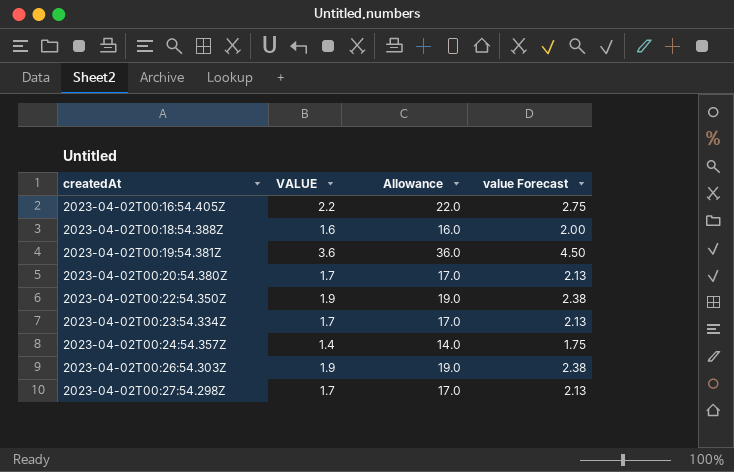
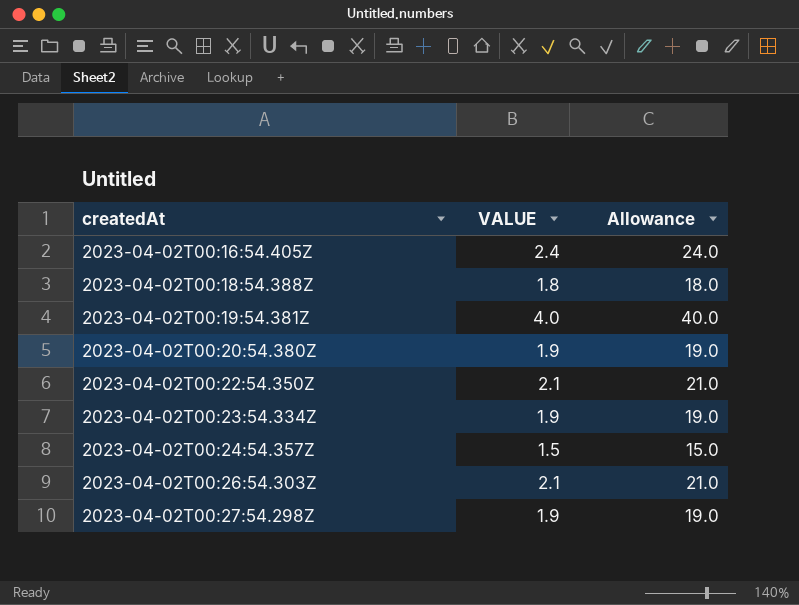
column value Forecast | formula: [VALUE] * 1.25 -> none
2023-04-02T00:16:54.405Z | VALUE: 2.2 -> 2.4
2023-04-02T00:16:54.405Z | Allowance: 22.0 -> 24.0
2023-04-02T00:18:54.388Z | VALUE: 1.6 -> 1.8
2023-04-02T00:18:54.388Z | Allowance: 16.0 -> 18.0
2023-04-02T00:19:54.381Z | VALUE: 3.6 -> 4.0
2023-04-02T00:19:54.381Z | Allowance: 36.0 -> 40.0
2023-04-02T00:20:54.380Z | VALUE: 1.7 -> 1.9
2023-04-02T00:20:54.380Z | Allowance: 17.0 -> 19.0
2023-04-02T00:22:54.350Z | VALUE: 1.9 -> 2.1
2023-04-02T00:22:54.350Z | Allowance: 19.0 -> 21.0
2023-04-02T00:23:54.334Z | VALUE: 1.7 -> 1.9
2023-04-02T00:23:54.334Z | Allowance: 17.0 -> 19.0
2023-04-02T00:24:54.357Z | VALUE: 1.4 -> 1.5
2023-04-02T00:24:54.357Z | Allowance: 14.0 -> 15.0
2023-04-02T00:26:54.303Z | VALUE: 1.9 -> 2.1
2023-04-02T00:26:54.303Z | Allowance: 19.0 -> 21.0
2023-04-02T00:27:54.298Z | VALUE: 1.7 -> 1.9
2023-04-02T00:27:54.298Z | Allowance: 17.0 -> 19.0

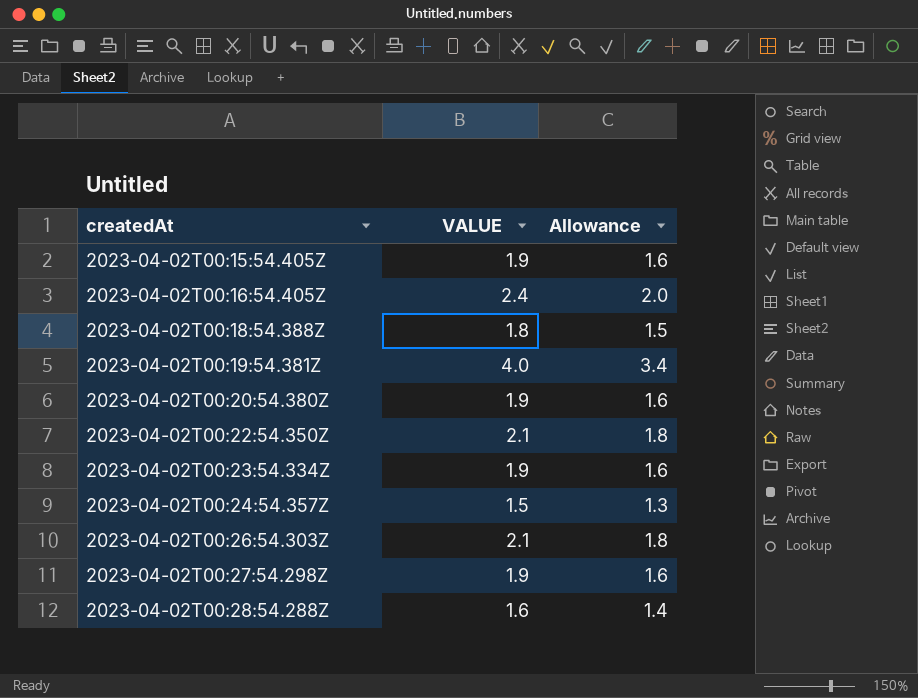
column Allowance | formula: [VALUE] * 10 -> [VALUE] * 0.85
row 2023-04-02T00:15:54.405Z: none -> 1.9 | 1.6
row 2023-04-02T00:28:54.288Z: none -> 1.6 | 1.4

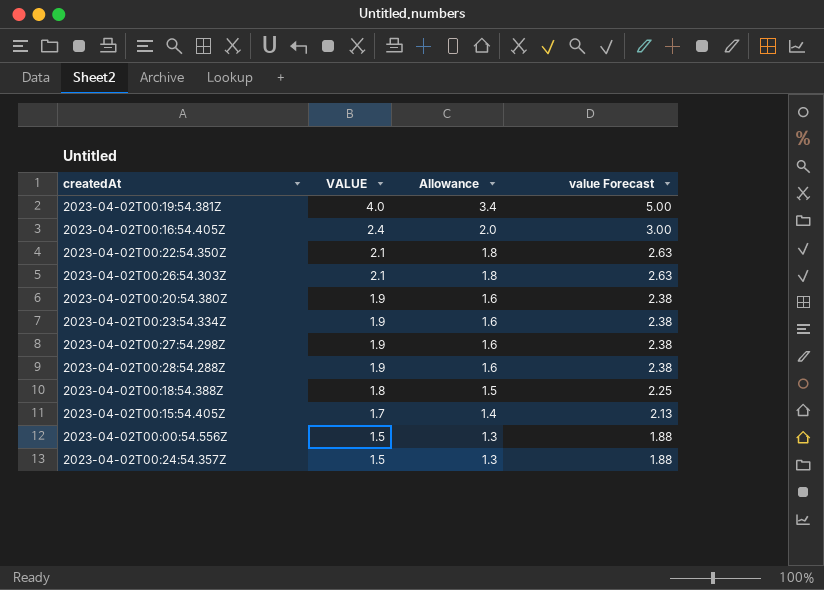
row order: createdAt ascending -> VALUE descending
column value Forecast | formula: none -> [VALUE] * 1.25
2023-04-02T00:28:54.288Z | VALUE: 1.6 -> 1.9
2023-04-02T00:28:54.288Z | Allowance: 1.4 -> 1.6
2023-04-02T00:15:54.405Z | VALUE: 1.9 -> 1.7
2023-04-02T00:15:54.405Z | Allowance: 1.6 -> 1.4
row 2023-04-02T00:00:54.556Z: none -> 1.5 | 1.3 | 1.88

